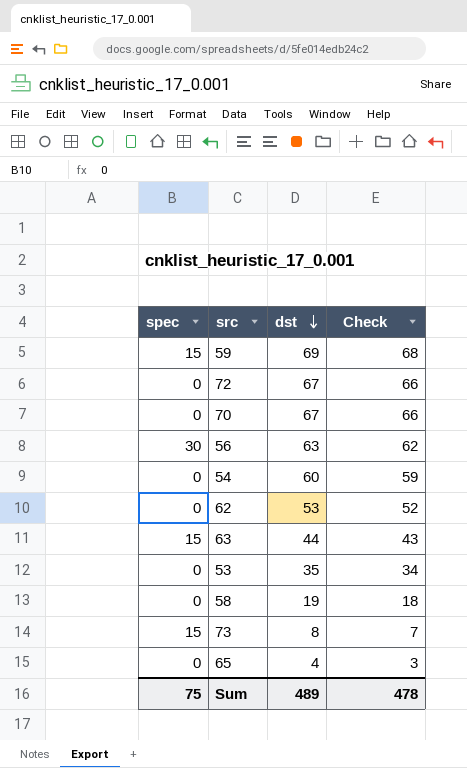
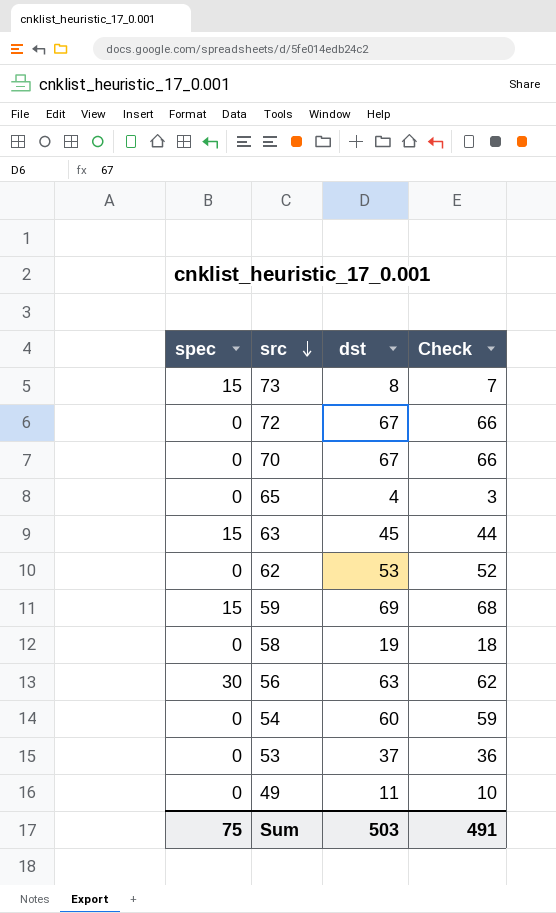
row order: dst descending -> src descending
63 | dst: 44 -> 45
63 | Check: 43 -> 44
53 | dst: 35 -> 37
53 | Check: 34 -> 36
row 49: none -> 0 | 11 | 10
Sum | dst: 489 -> 503
Sum | Check: 478 -> 491

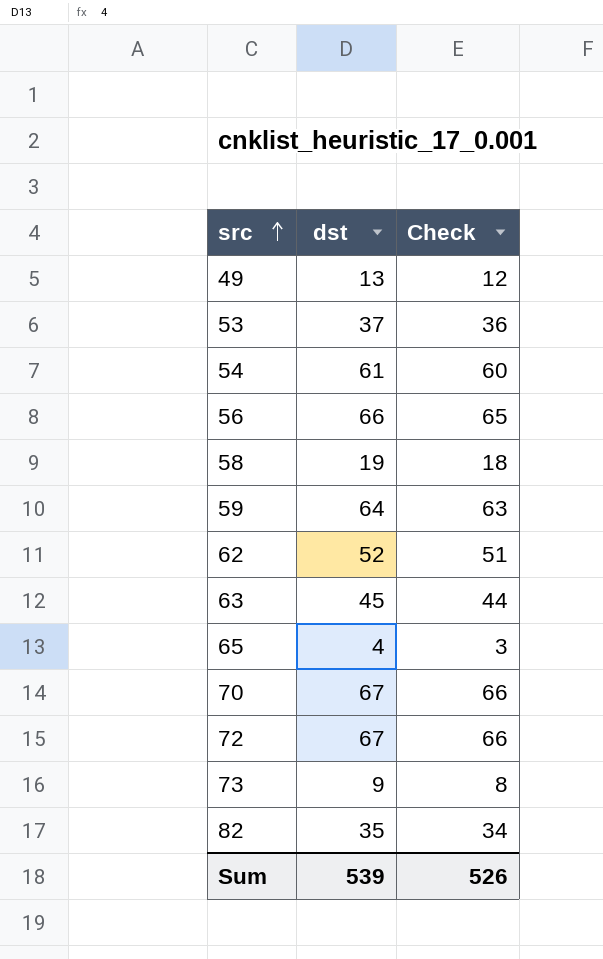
row order: src descending -> src ascending
column spec | position: 1 -> none
49 | dst: 11 -> 13
49 | Check: 10 -> 12
54 | dst: 60 -> 61
54 | Check: 59 -> 60
56 | dst: 63 -> 66
56 | Check: 62 -> 65
59 | dst: 69 -> 64
59 | Check: 68 -> 63
62 | dst: 53 -> 52
62 | Check: 52 -> 51
73 | dst: 8 -> 9
73 | Check: 7 -> 8
row 82: none -> 35 | 34
Sum | dst: 503 -> 539
Sum | Check: 491 -> 526

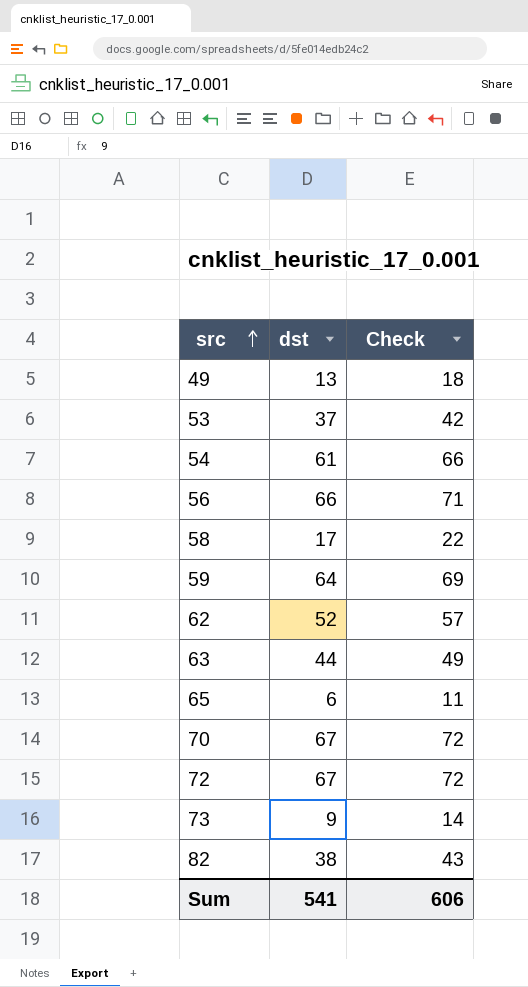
column Check | formula: [dst] - 1 -> [dst] + 5
58 | dst: 19 -> 17
63 | dst: 45 -> 44
65 | dst: 4 -> 6
82 | dst: 35 -> 38
Sum | dst: 539 -> 541
Sum | Check: 526 -> 606

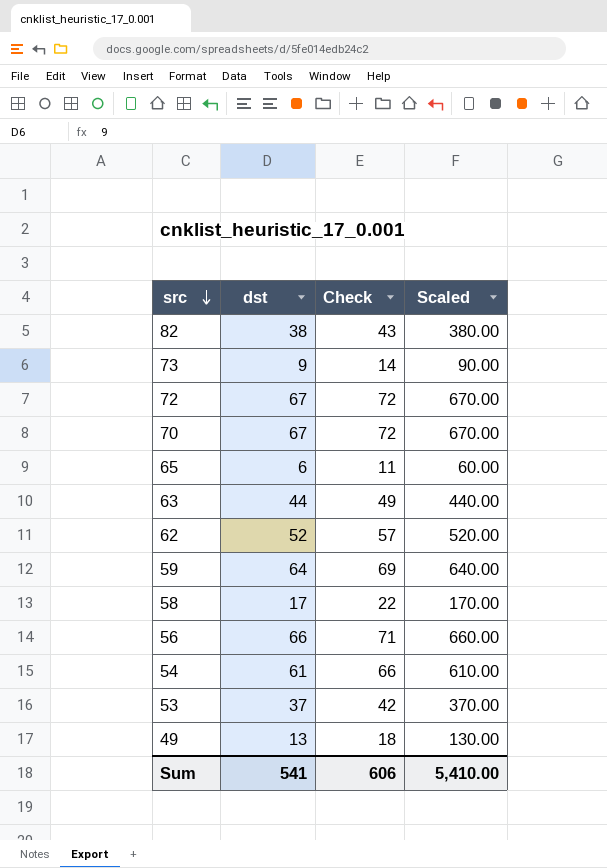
row order: src ascending -> src descending
column Scaled | formula: none -> [dst] * 10

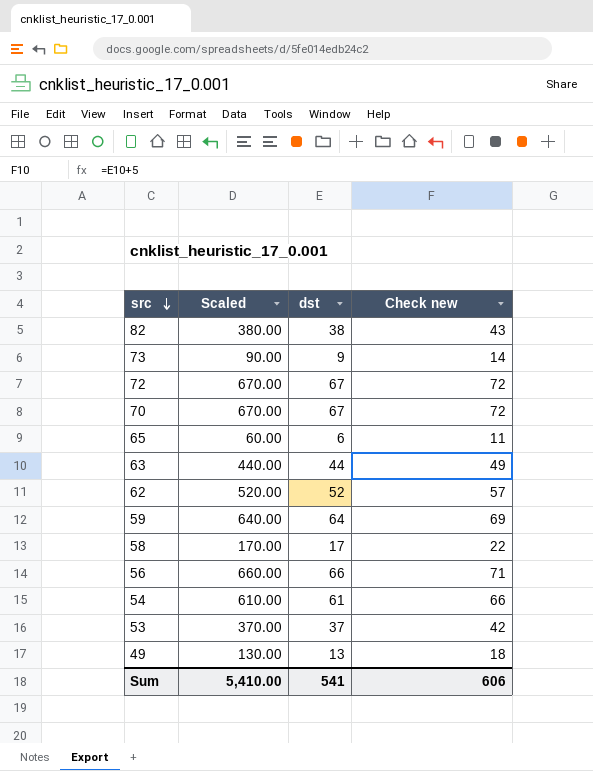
column Scaled | position: 4 -> 2
column name: Check -> Check new

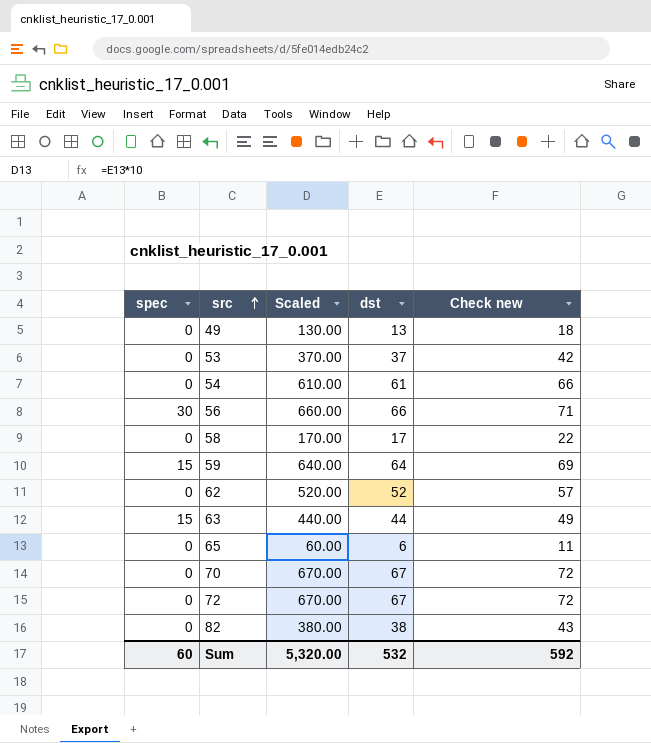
row order: src descending -> src ascending
column spec | position: none -> 1
row 73: 90.00 | 9 | 14 -> none
Sum | Scaled: 5,410.00 -> 5,320.00
Sum | dst: 541 -> 532
Sum | Check new: 606 -> 592

